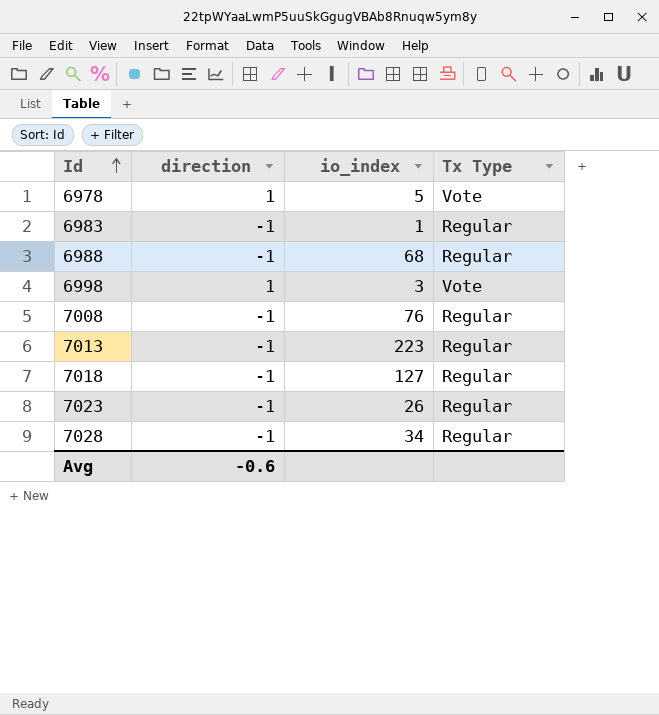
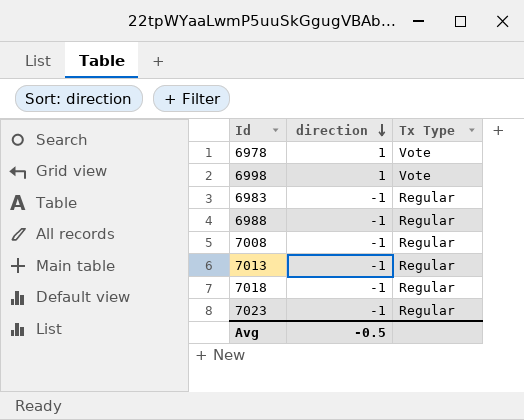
row order: Id ascending -> direction descending
column io_index | position: 3 -> none
row 7028: -1 | 34 | Regular -> none
Avg | direction: -0.6 -> -0.5

